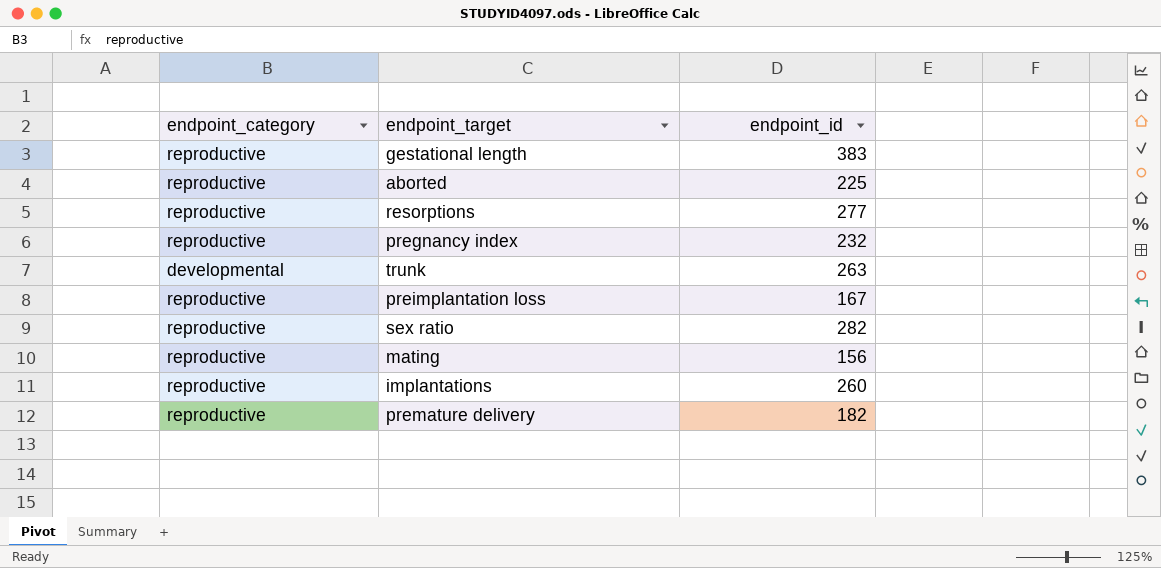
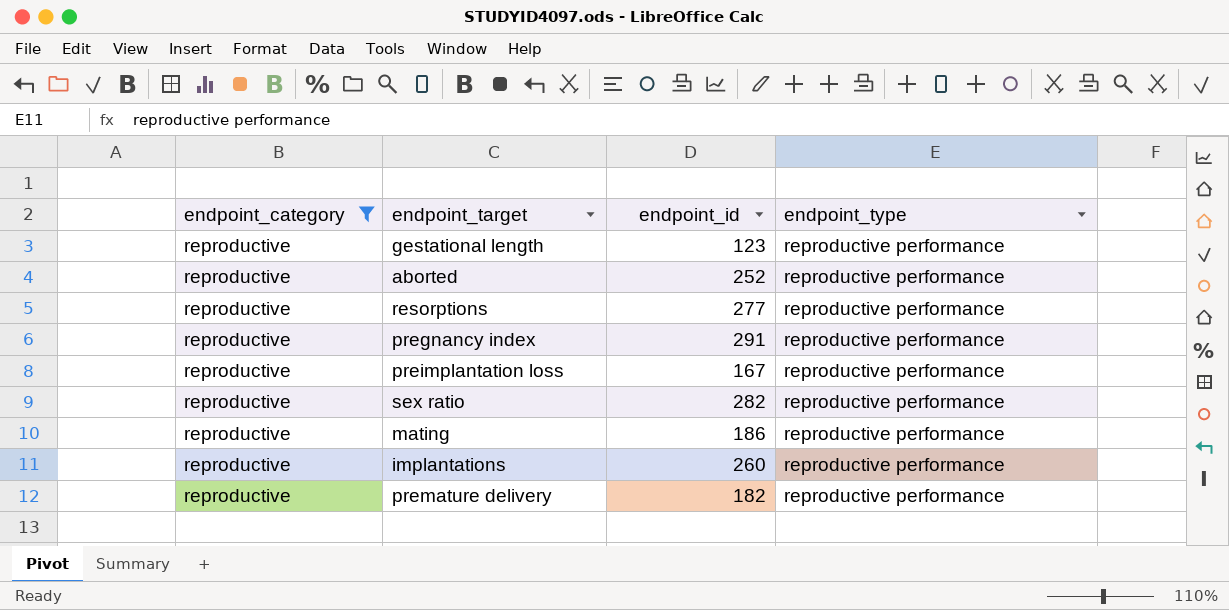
filter: none -> endpoint_category = reproductive
column endpoint_type | position: none -> 4
gestational length | endpoint_id: 383 -> 123
aborted | endpoint_id: 225 -> 252
pregnancy index | endpoint_id: 232 -> 291
mating | endpoint_id: 156 -> 186

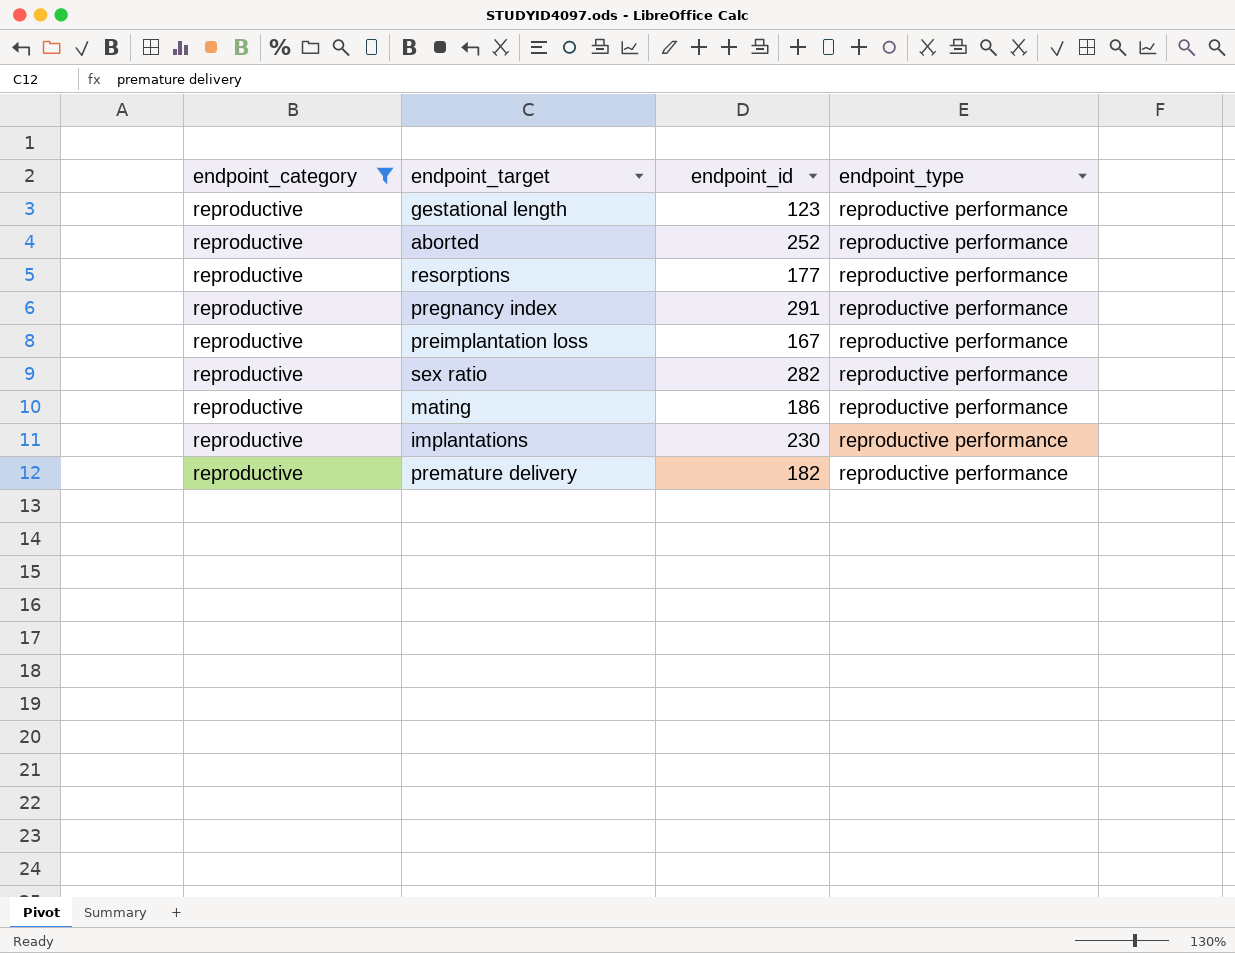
resorptions | endpoint_id: 277 -> 177
implantations | endpoint_id: 260 -> 230

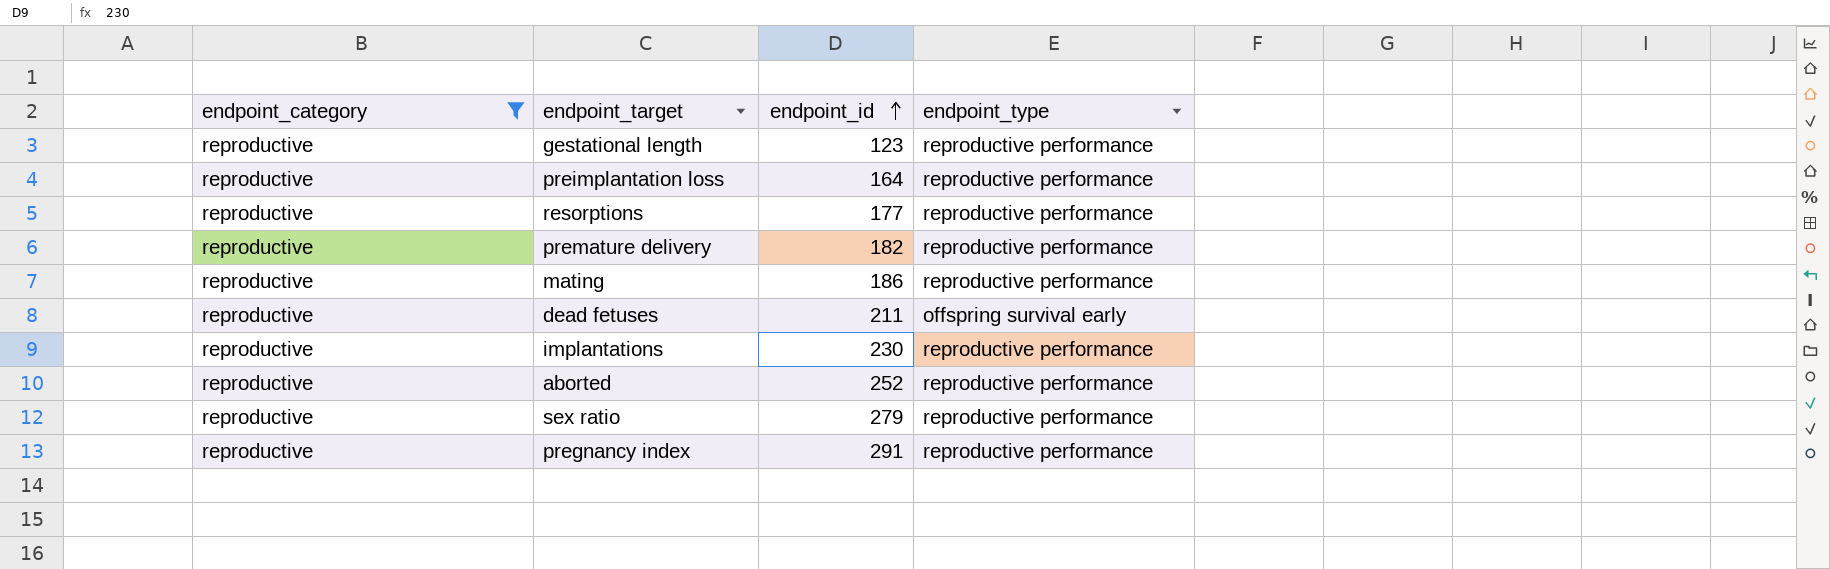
row order: none -> endpoint_id ascending
preimplantation loss | endpoint_id: 167 -> 164
row dead fetuses: none -> reproductive | 211 | offspring survival early
sex ratio | endpoint_id: 282 -> 279

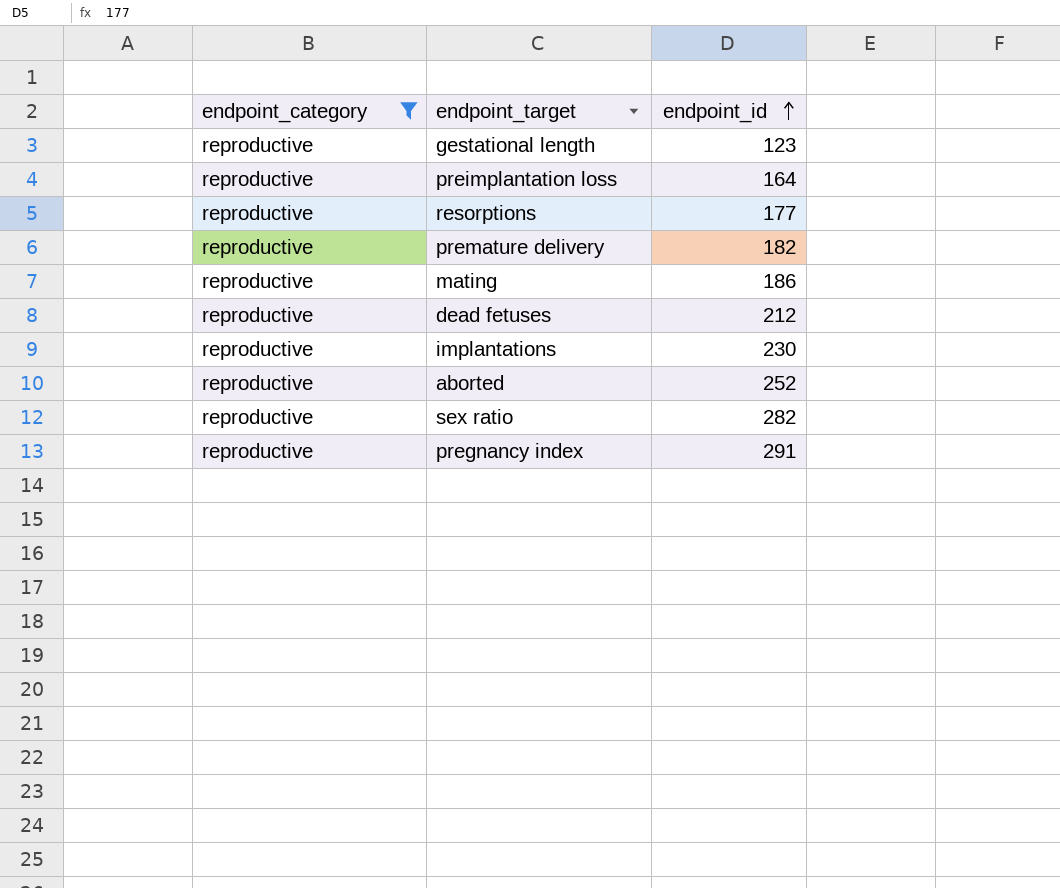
column endpoint_type | position: 4 -> none
dead fetuses | endpoint_id: 211 -> 212
sex ratio | endpoint_id: 279 -> 282

